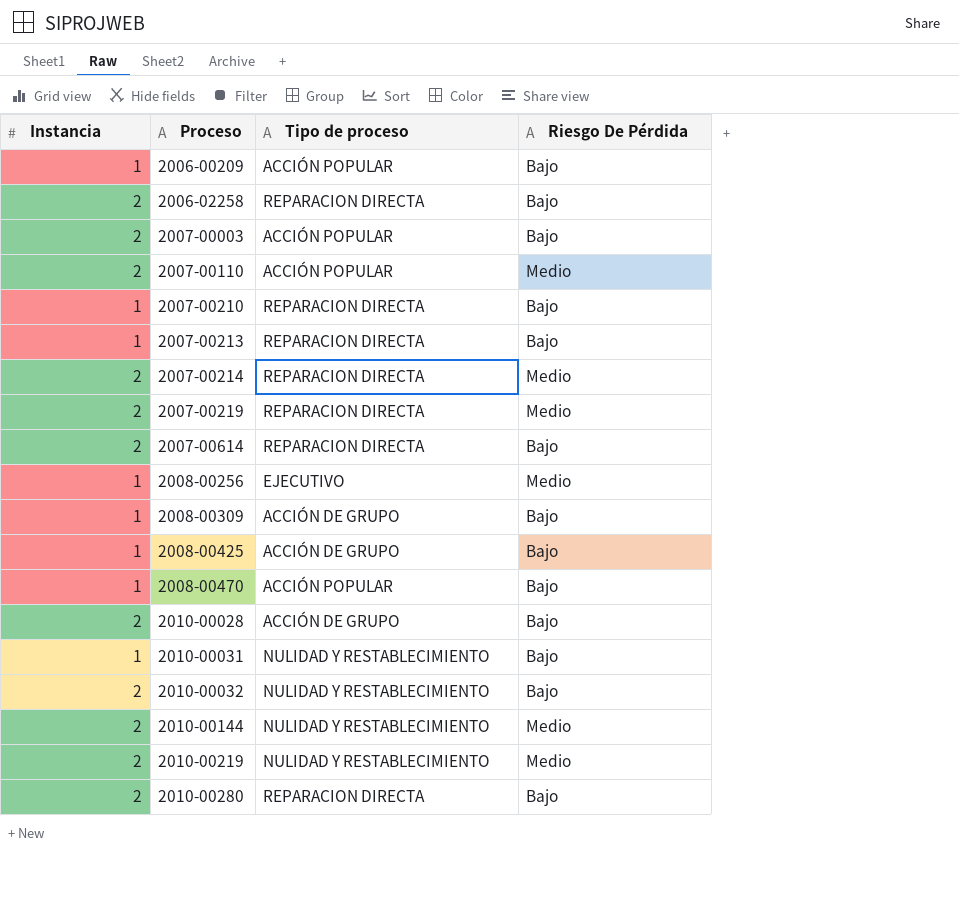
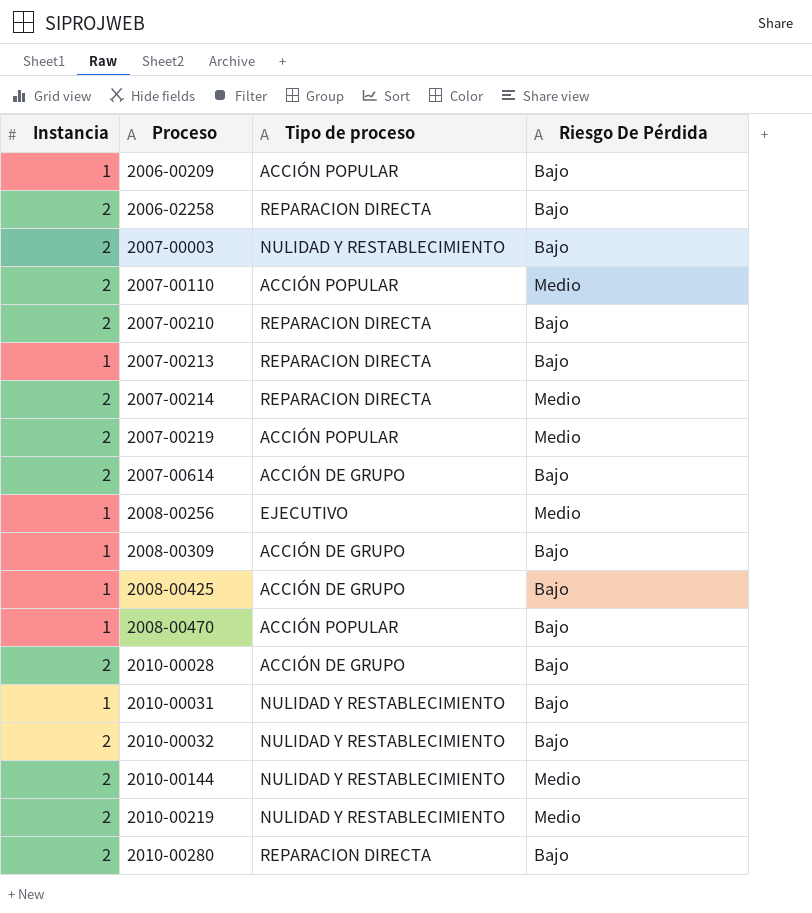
2007-00003 | Tipo de proceso: ACCIÓN POPULAR -> NULIDAD Y RESTABLECIMIENTO
2007-00210 | Instancia: 1 -> 2
2007-00219 | Tipo de proceso: REPARACION DIRECTA -> ACCIÓN POPULAR
2007-00614 | Tipo de proceso: REPARACION DIRECTA -> ACCIÓN DE GRUPO

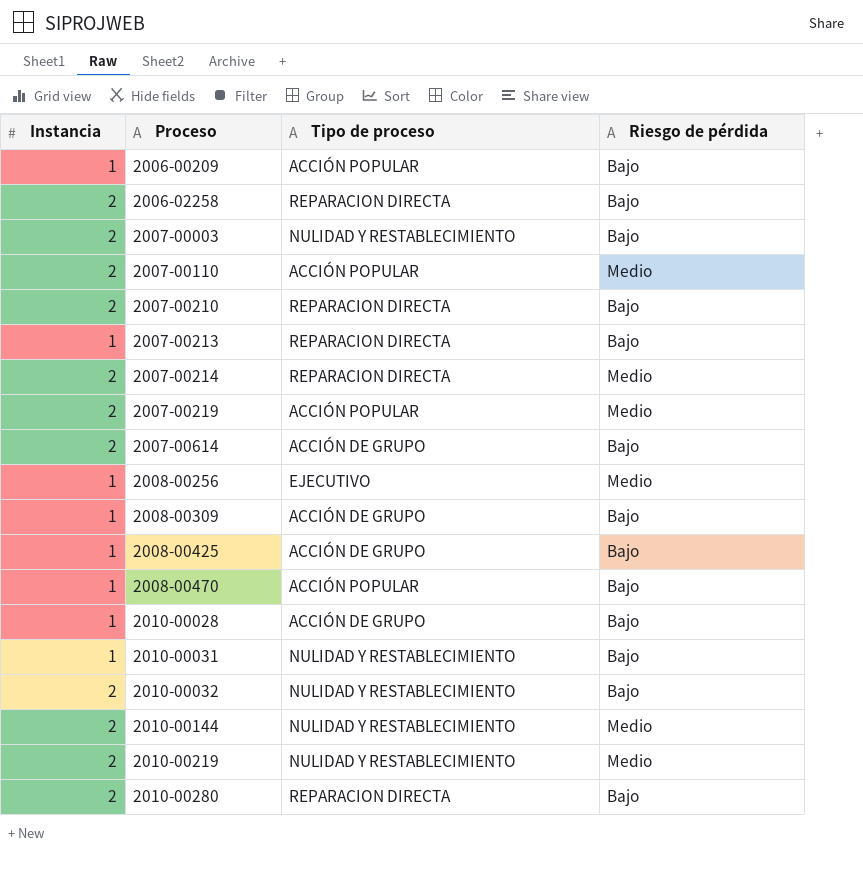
column name: Riesgo De Pérdida -> Riesgo de pérdida
2010-00028 | Instancia: 2 -> 1

